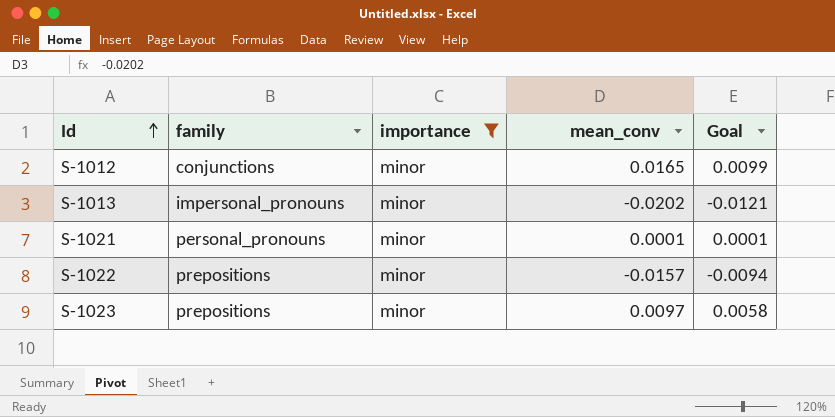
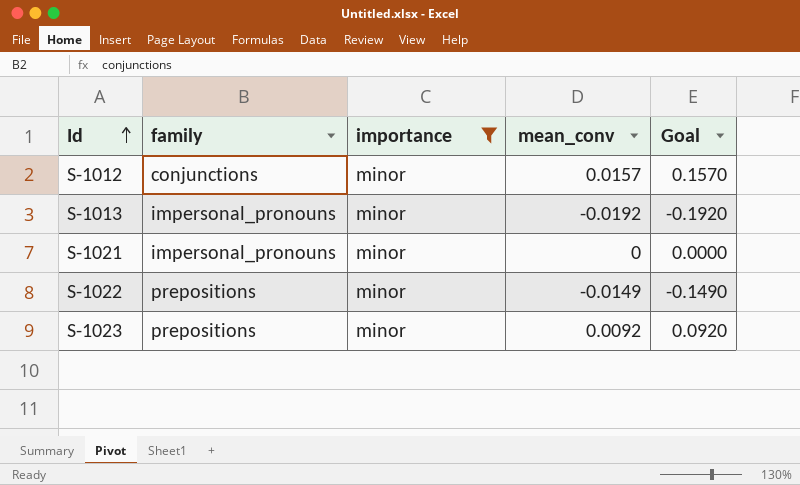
column Goal | formula: [mean_conv] * 0.6 -> [mean_conv] * 10
S-1012 | mean_conv: 0.0165 -> 0.0157
S-1013 | mean_conv: -0.0202 -> -0.0192
S-1021 | family: personal_pronouns -> impersonal_pronouns
S-1021 | mean_conv: 0.0001 -> 0
S-1022 | mean_conv: -0.0157 -> -0.0149
S-1023 | mean_conv: 0.0097 -> 0.0092

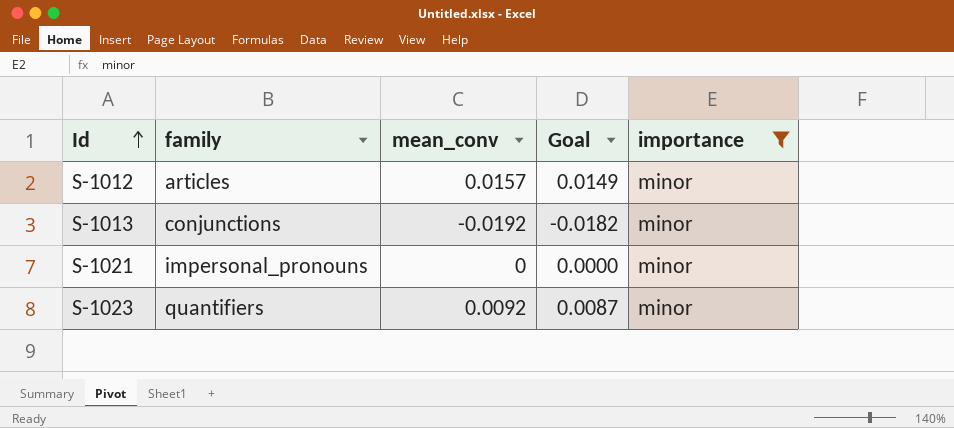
column Goal | formula: [mean_conv] * 10 -> [mean_conv] * 0.95
column importance | position: 3 -> 5
row S-1022: prepositions | minor | -0.0149 | -0.1490 -> none
S-1012 | family: conjunctions -> articles
S-1013 | family: impersonal_pronouns -> conjunctions
S-1023 | family: prepositions -> quantifiers

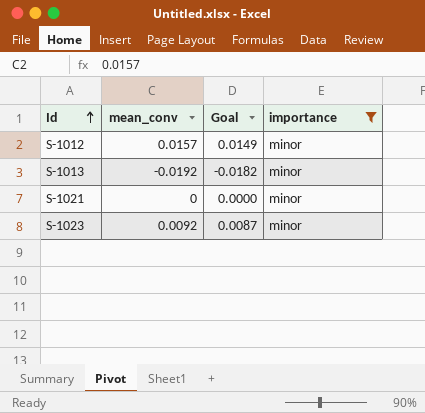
column family | position: 2 -> none

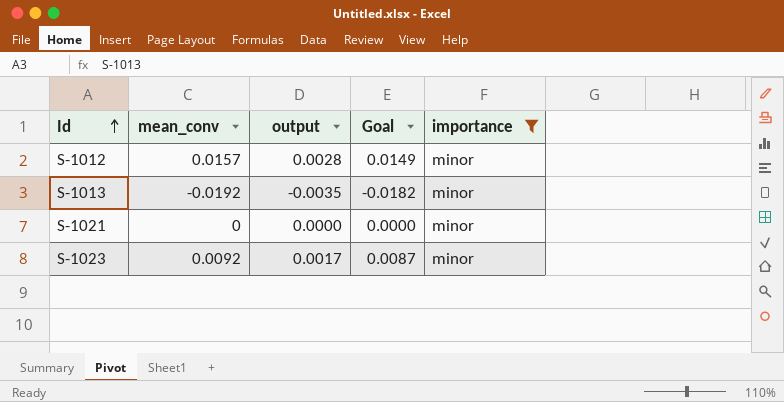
column output | formula: none -> [mean_conv] * 0.18

